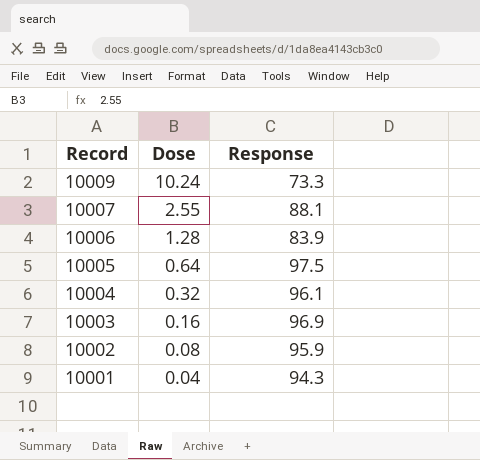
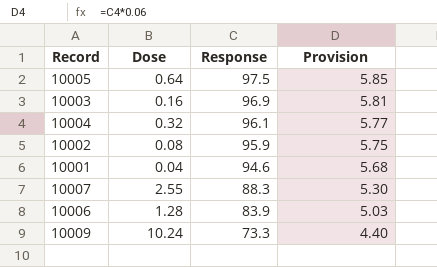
row order: Record descending -> Response descending
column Provision | formula: none -> [Response] * 0.06
10001 | Response: 94.3 -> 94.6
10007 | Response: 88.1 -> 88.3

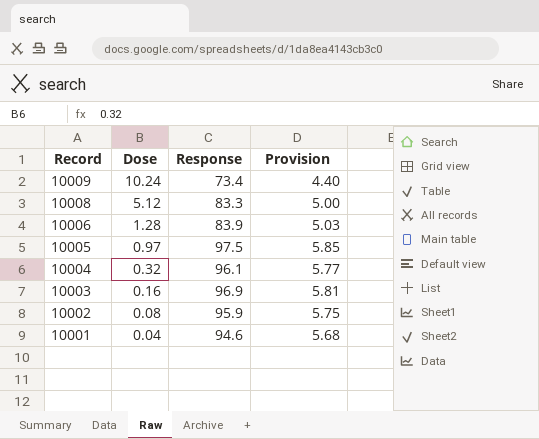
row order: Response descending -> Record descending
row 10007: 2.55 | 88.3 | 5.30 -> none
10009 | Response: 73.3 -> 73.4
row 10008: none -> 5.12 | 83.3 | 5.00
10005 | Dose: 0.64 -> 0.97

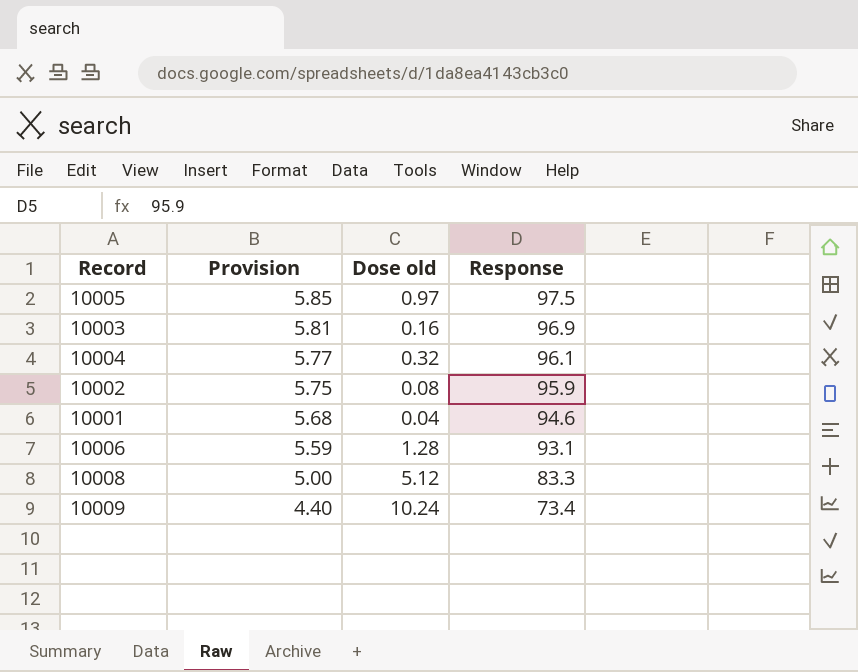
row order: Record descending -> Provision descending
column Provision | position: 4 -> 2
column name: Dose -> Dose old
10006 | Provision: 5.03 -> 5.59
10006 | Response: 83.9 -> 93.1

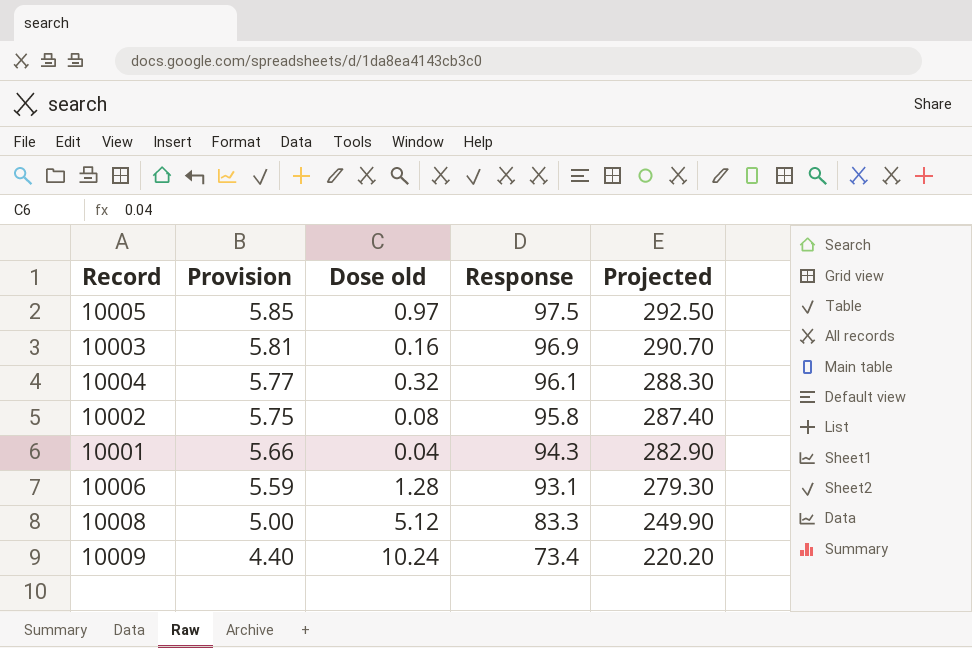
column Projected | formula: none -> [Response] * 3
10002 | Response: 95.9 -> 95.8
10001 | Provision: 5.68 -> 5.66
10001 | Response: 94.6 -> 94.3

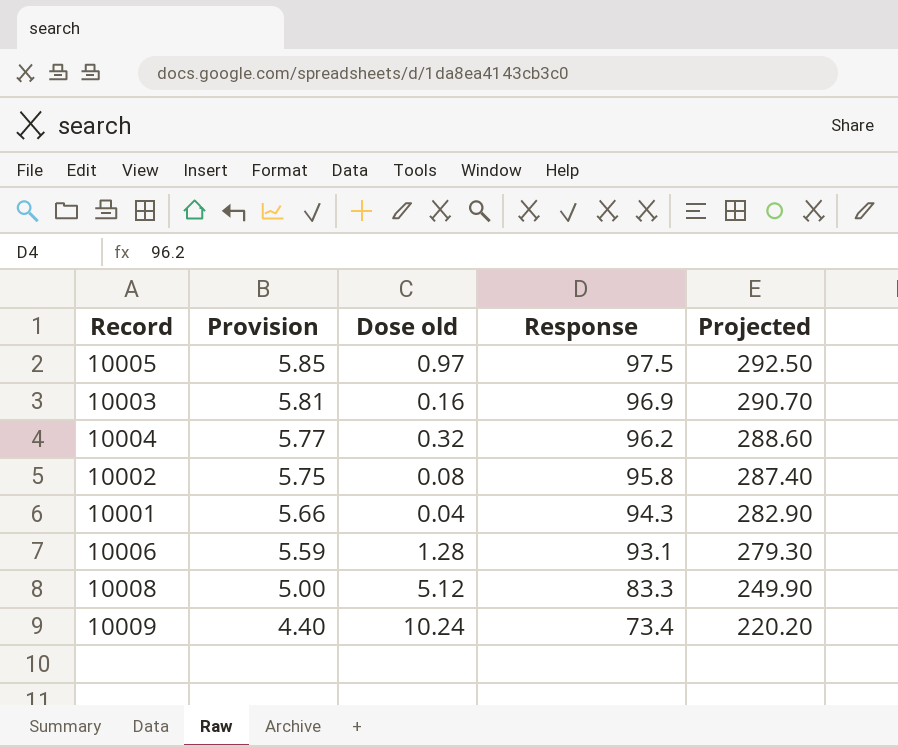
10004 | Response: 96.1 -> 96.2
10004 | Projected: 288.30 -> 288.60

